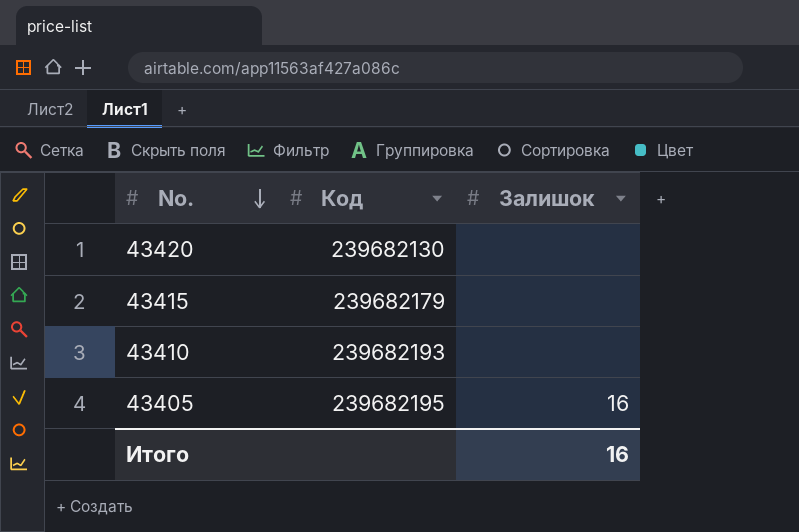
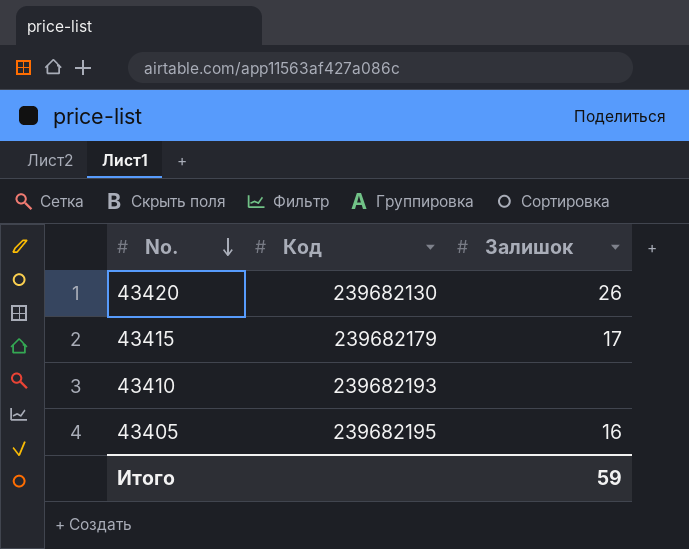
43420 | Залишок: none -> 26
43415 | Залишок: none -> 17
Итого | Залишок: 16 -> 59

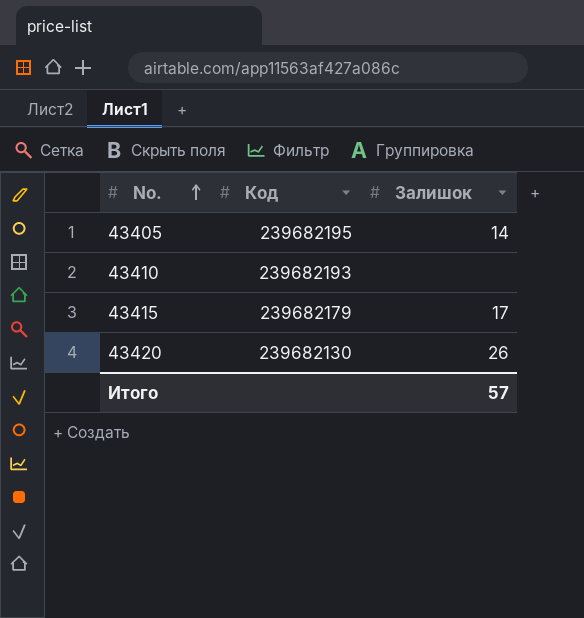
row order: No. descending -> No. ascending
43405 | Залишок: 16 -> 14
Итого | Залишок: 59 -> 57

